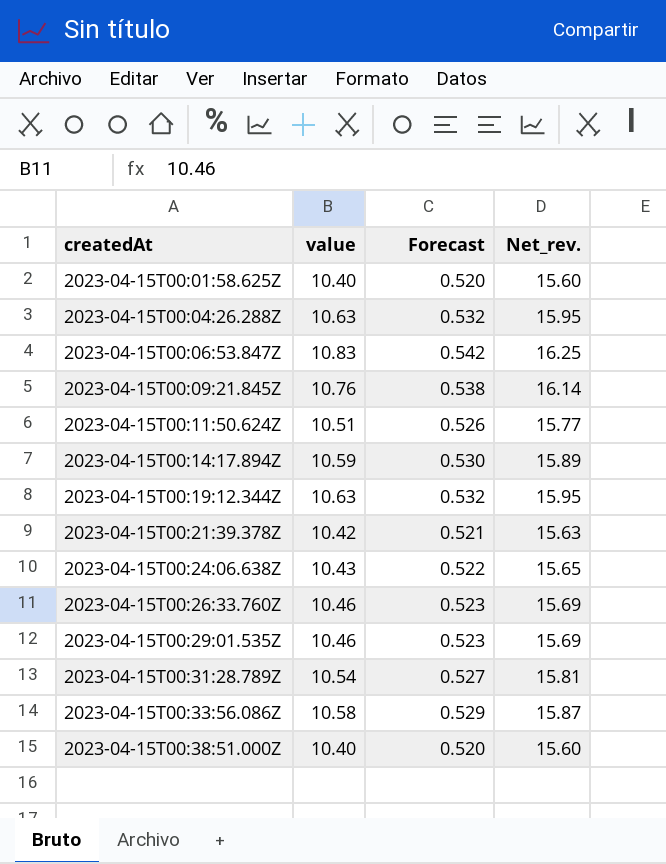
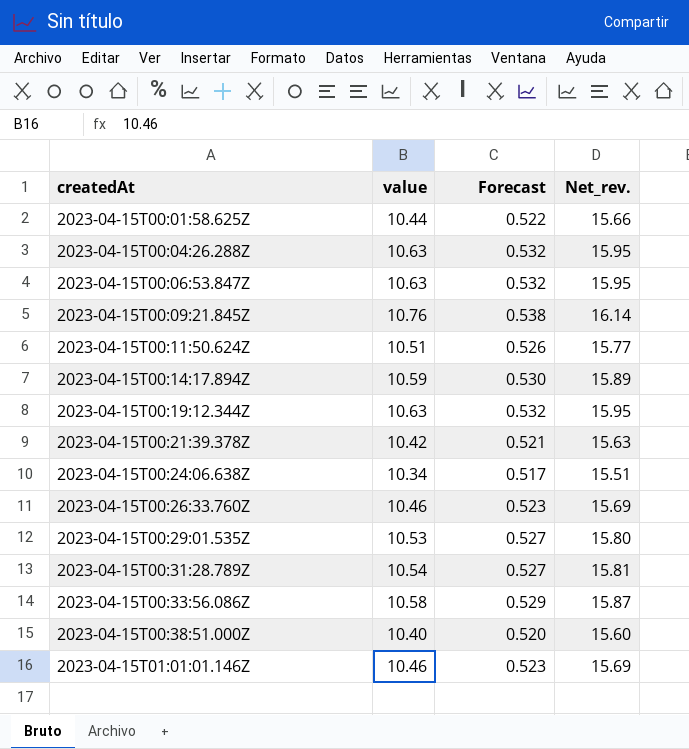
2023-04-15T00:01:58.625Z | value: 10.40 -> 10.44
2023-04-15T00:01:58.625Z | Forecast: 0.520 -> 0.522
2023-04-15T00:01:58.625Z | Net_rev.: 15.60 -> 15.66
2023-04-15T00:06:53.847Z | value: 10.83 -> 10.63
2023-04-15T00:06:53.847Z | Forecast: 0.542 -> 0.532
2023-04-15T00:06:53.847Z | Net_rev.: 16.25 -> 15.95
2023-04-15T00:24:06.638Z | value: 10.43 -> 10.34
2023-04-15T00:24:06.638Z | Forecast: 0.522 -> 0.517
2023-04-15T00:24:06.638Z | Net_rev.: 15.65 -> 15.51
2023-04-15T00:29:01.535Z | value: 10.46 -> 10.53
2023-04-15T00:29:01.535Z | Forecast: 0.523 -> 0.527
2023-04-15T00:29:01.535Z | Net_rev.: 15.69 -> 15.80
row 2023-04-15T01:01:01.146Z: none -> 10.46 | 0.523 | 15.69

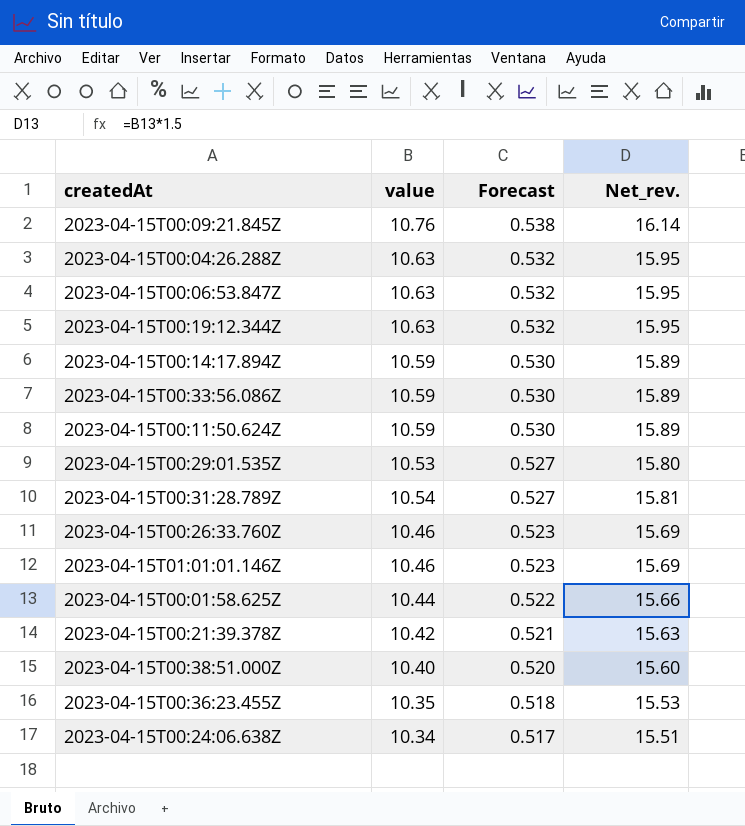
row order: createdAt ascending -> Forecast descending
2023-04-15T00:33:56.086Z | value: 10.58 -> 10.59
2023-04-15T00:33:56.086Z | Forecast: 0.529 -> 0.530
2023-04-15T00:33:56.086Z | Net_rev.: 15.87 -> 15.89
2023-04-15T00:11:50.624Z | value: 10.51 -> 10.59
2023-04-15T00:11:50.624Z | Forecast: 0.526 -> 0.530
2023-04-15T00:11:50.624Z | Net_rev.: 15.77 -> 15.89
row 2023-04-15T00:36:23.455Z: none -> 10.35 | 0.518 | 15.53

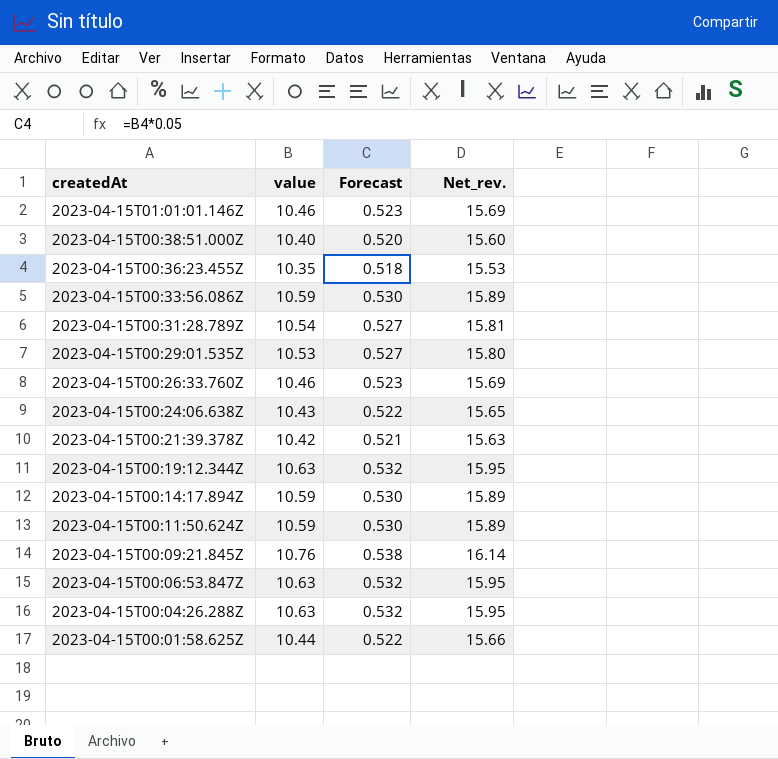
row order: Forecast descending -> createdAt descending
2023-04-15T00:24:06.638Z | value: 10.34 -> 10.43
2023-04-15T00:24:06.638Z | Forecast: 0.517 -> 0.522
2023-04-15T00:24:06.638Z | Net_rev.: 15.51 -> 15.65

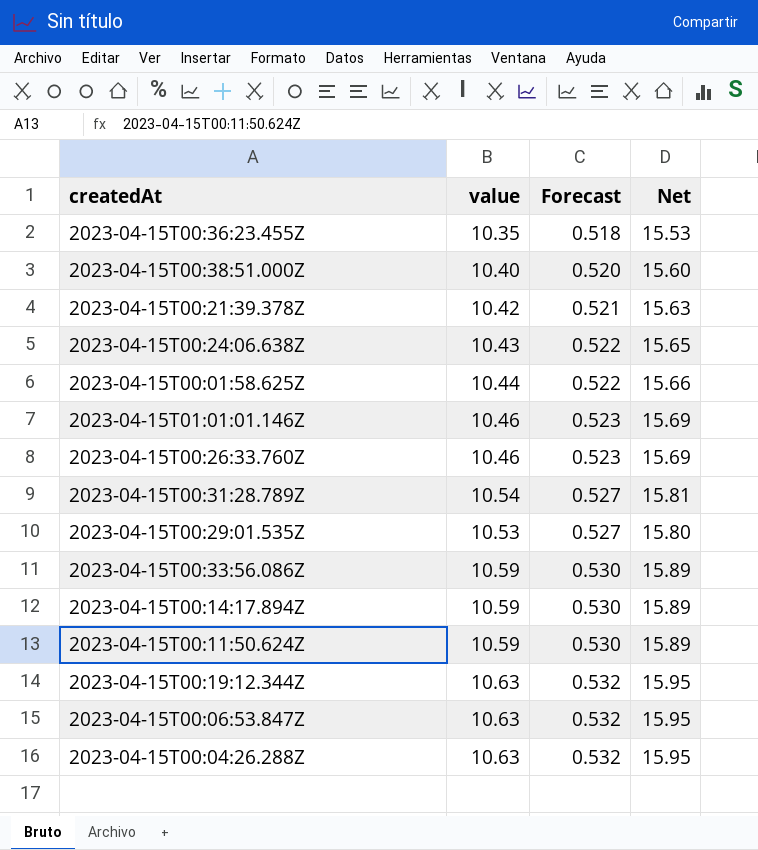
row order: createdAt descending -> Forecast ascending
column name: Net_rev. -> Net
row 2023-04-15T00:09:21.845Z: 10.76 | 0.538 | 16.14 -> none

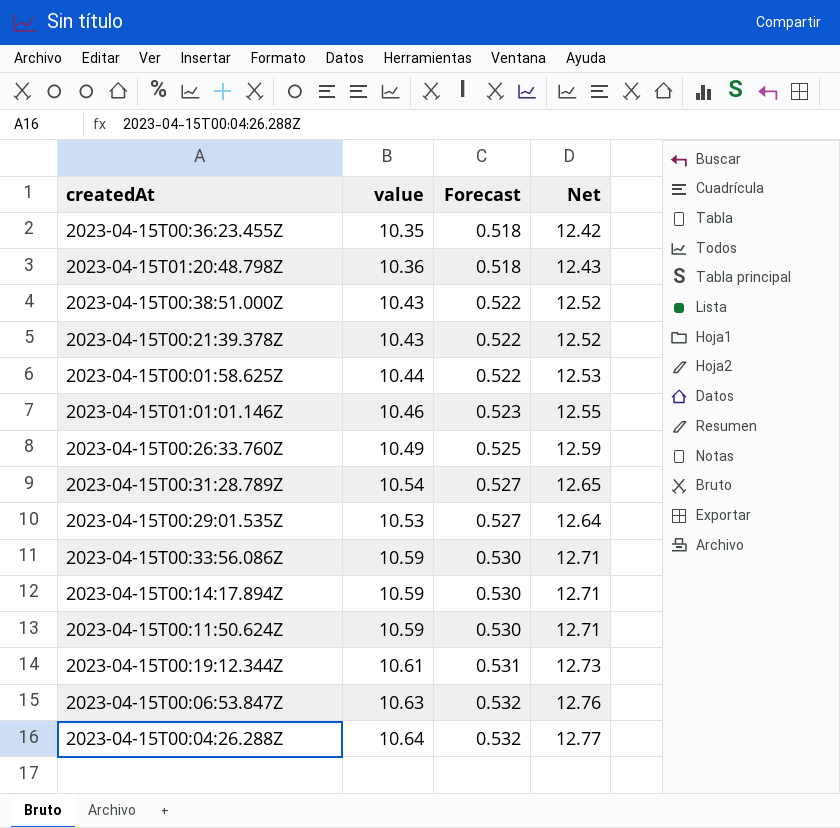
column Net | formula: [value] * 1.5 -> [value] * 1.2
row 2023-04-15T00:24:06.638Z: 10.43 | 0.522 | 15.65 -> none
row 2023-04-15T01:20:48.798Z: none -> 10.36 | 0.518 | 12.43
2023-04-15T00:38:51.000Z | value: 10.40 -> 10.43
2023-04-15T00:38:51.000Z | Forecast: 0.520 -> 0.522
2023-04-15T00:21:39.378Z | value: 10.42 -> 10.43
2023-04-15T00:21:39.378Z | Forecast: 0.521 -> 0.522
2023-04-15T00:26:33.760Z | value: 10.46 -> 10.49
2023-04-15T00:26:33.760Z | Forecast: 0.523 -> 0.525
2023-04-15T00:19:12.344Z | value: 10.63 -> 10.61
2023-04-15T00:19:12.344Z | Forecast: 0.532 -> 0.531
2023-04-15T00:04:26.288Z | value: 10.63 -> 10.64

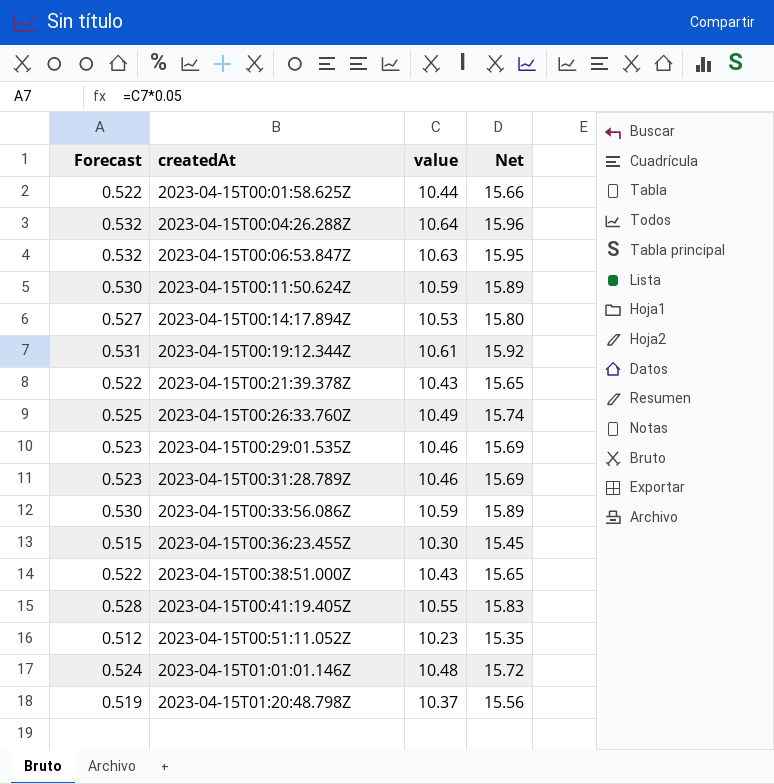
row order: Forecast ascending -> createdAt ascending
column Forecast | position: 3 -> 1
column Net | formula: [value] * 1.2 -> [value] * 1.5
2023-04-15T00:14:17.894Z | Forecast: 0.530 -> 0.527
2023-04-15T00:14:17.894Z | value: 10.59 -> 10.53
2023-04-15T00:29:01.535Z | Forecast: 0.527 -> 0.523
2023-04-15T00:29:01.535Z | value: 10.53 -> 10.46
2023-04-15T00:31:28.789Z | Forecast: 0.527 -> 0.523
2023-04-15T00:31:28.789Z | value: 10.54 -> 10.46
2023-04-15T00:36:23.455Z | Forecast: 0.518 -> 0.515
2023-04-15T00:36:23.455Z | value: 10.35 -> 10.30
row 2023-04-15T00:41:19.405Z: none -> 0.528 | 10.55 | 15.83
row 2023-04-15T00:51:11.052Z: none -> 0.512 | 10.23 | 15.35
2023-04-15T01:01:01.146Z | Forecast: 0.523 -> 0.524
2023-04-15T01:01:01.146Z | value: 10.46 -> 10.48
2023-04-15T01:20:48.798Z | Forecast: 0.518 -> 0.519
2023-04-15T01:20:48.798Z | value: 10.36 -> 10.37

